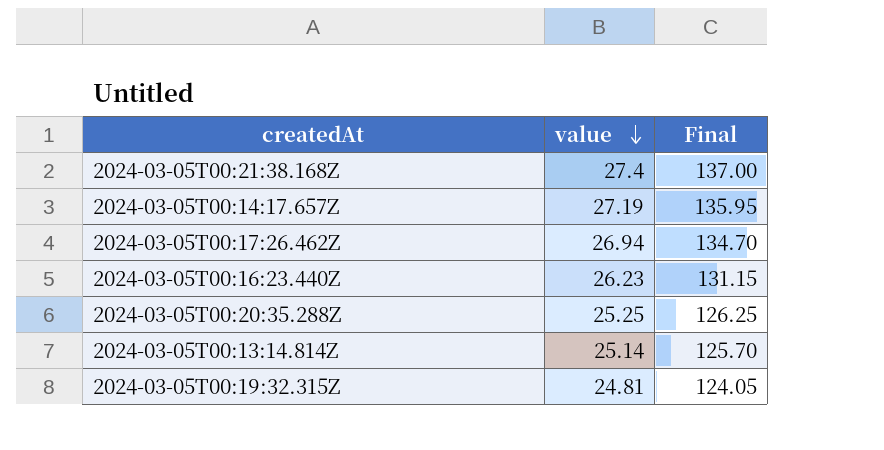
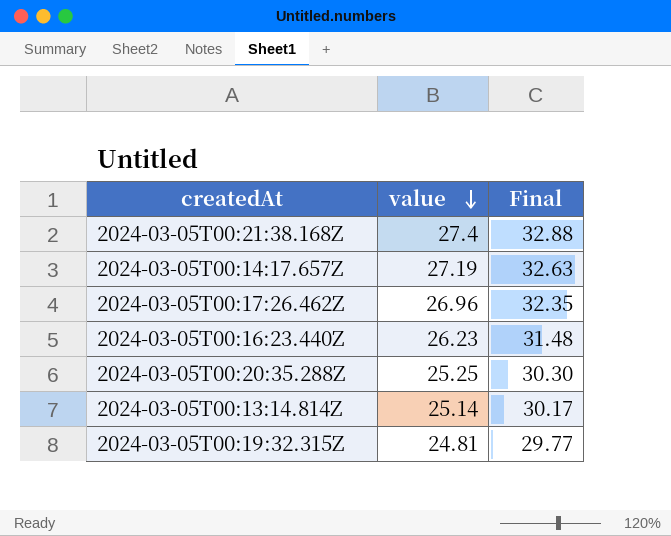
column Final | formula: [value] * 5 -> [value] * 1.2
2024-03-05T00:17:26.462Z | value: 26.94 -> 26.96

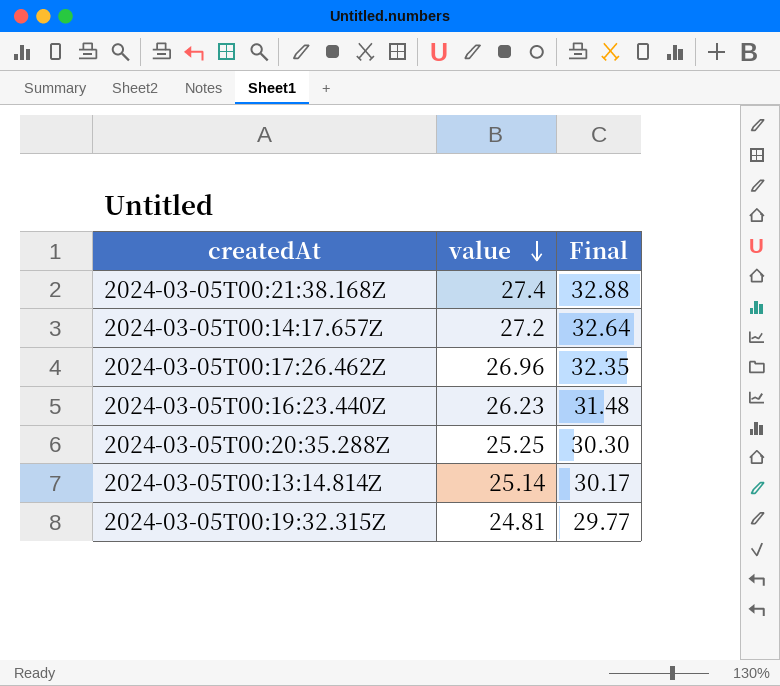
2024-03-05T00:14:17.657Z | value: 27.19 -> 27.2
2024-03-05T00:14:17.657Z | Final: 32.63 -> 32.64

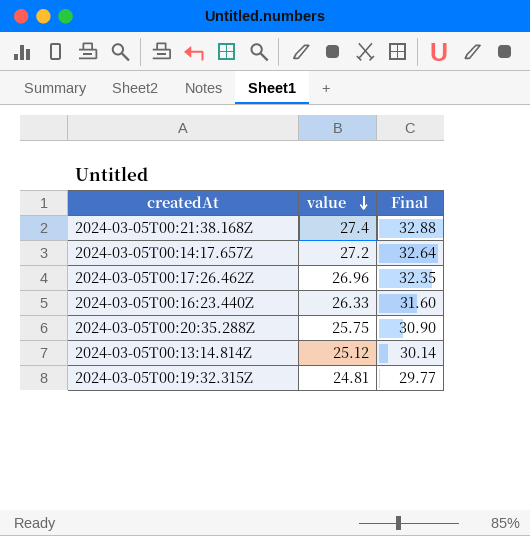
2024-03-05T00:16:23.440Z | value: 26.23 -> 26.33
2024-03-05T00:16:23.440Z | Final: 31.48 -> 31.60
2024-03-05T00:20:35.288Z | value: 25.25 -> 25.75
2024-03-05T00:20:35.288Z | Final: 30.30 -> 30.90
2024-03-05T00:13:14.814Z | value: 25.14 -> 25.12
2024-03-05T00:13:14.814Z | Final: 30.17 -> 30.14

